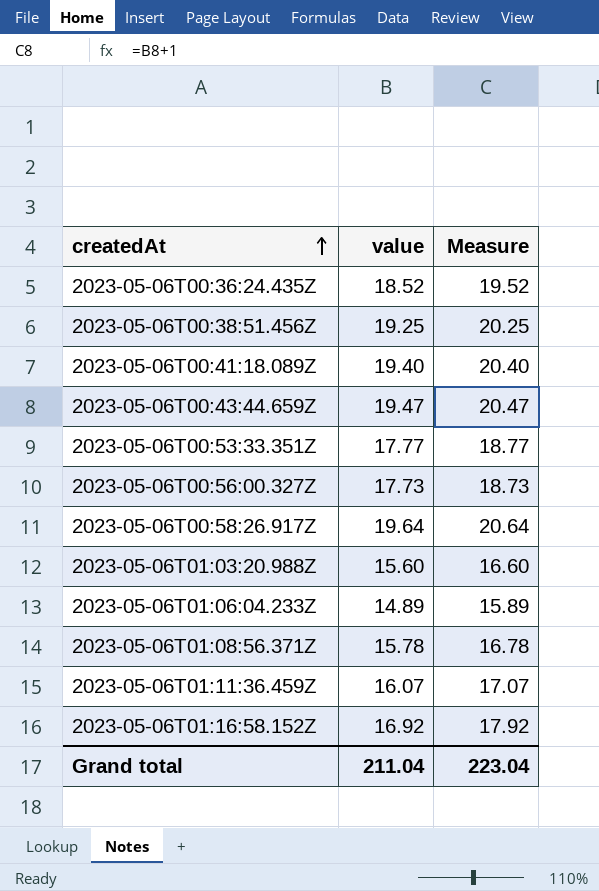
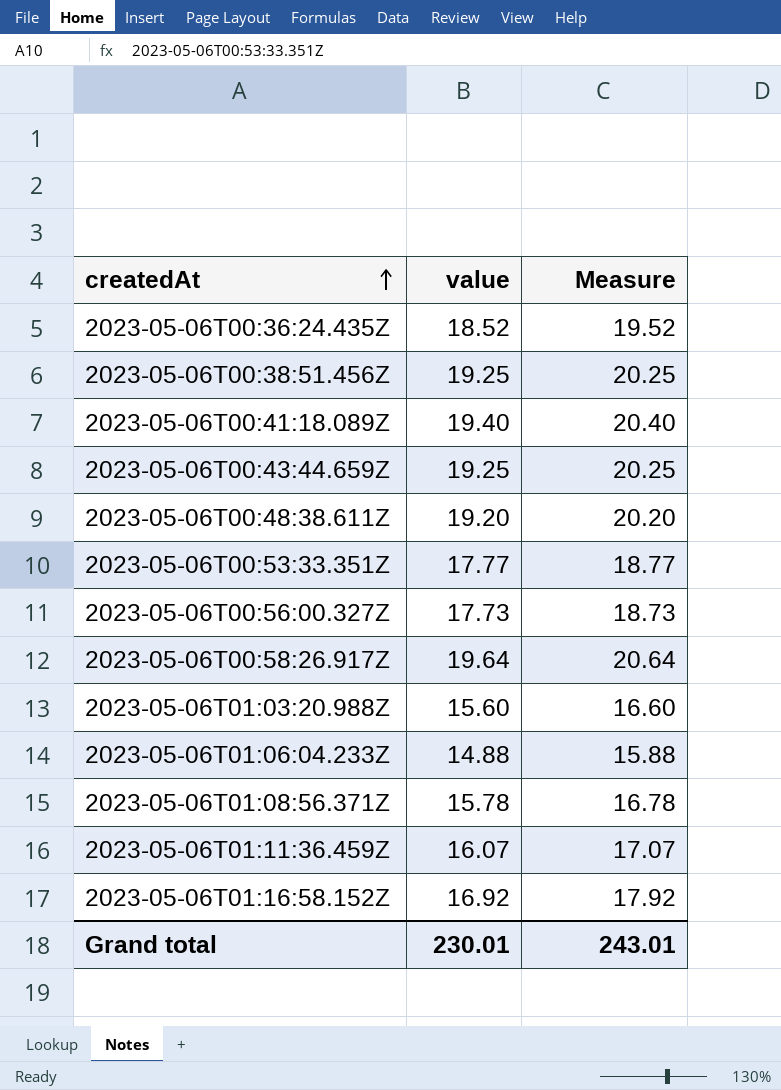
2023-05-06T00:43:44.659Z | value: 19.47 -> 19.25
2023-05-06T00:43:44.659Z | Measure: 20.47 -> 20.25
row 2023-05-06T00:48:38.611Z: none -> 19.20 | 20.20
2023-05-06T01:06:04.233Z | value: 14.89 -> 14.88
2023-05-06T01:06:04.233Z | Measure: 15.89 -> 15.88
Grand total | value: 211.04 -> 230.01
Grand total | Measure: 223.04 -> 243.01

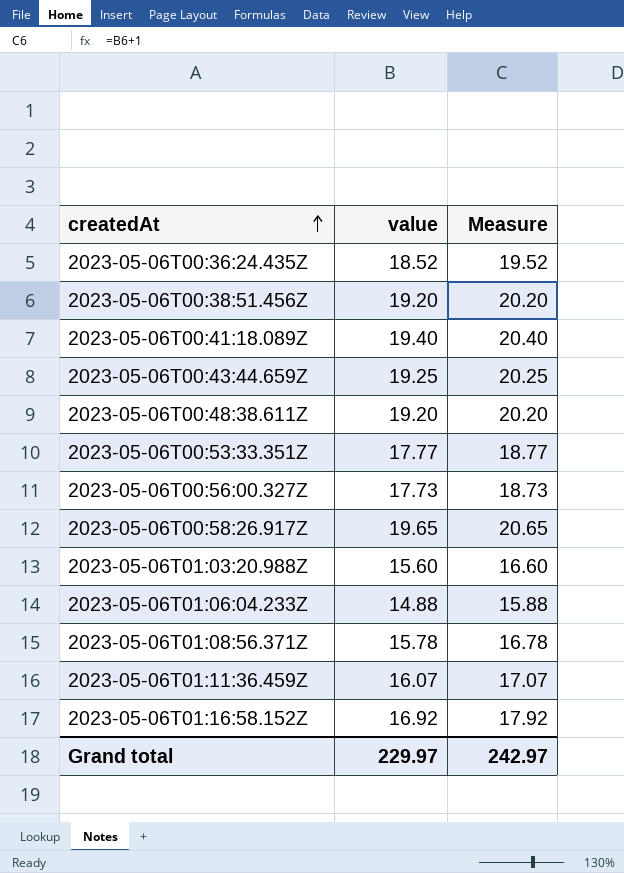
2023-05-06T00:38:51.456Z | value: 19.25 -> 19.20
2023-05-06T00:38:51.456Z | Measure: 20.25 -> 20.20
2023-05-06T00:58:26.917Z | value: 19.64 -> 19.65
2023-05-06T00:58:26.917Z | Measure: 20.64 -> 20.65
Grand total | value: 230.01 -> 229.97
Grand total | Measure: 243.01 -> 242.97

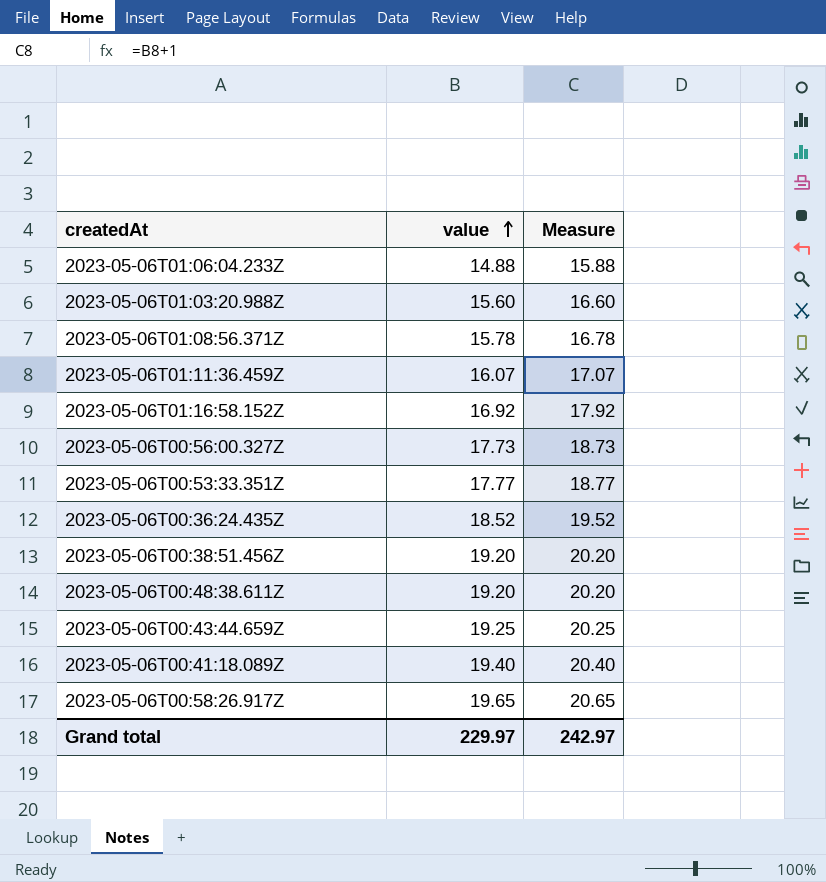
row order: createdAt ascending -> value ascending

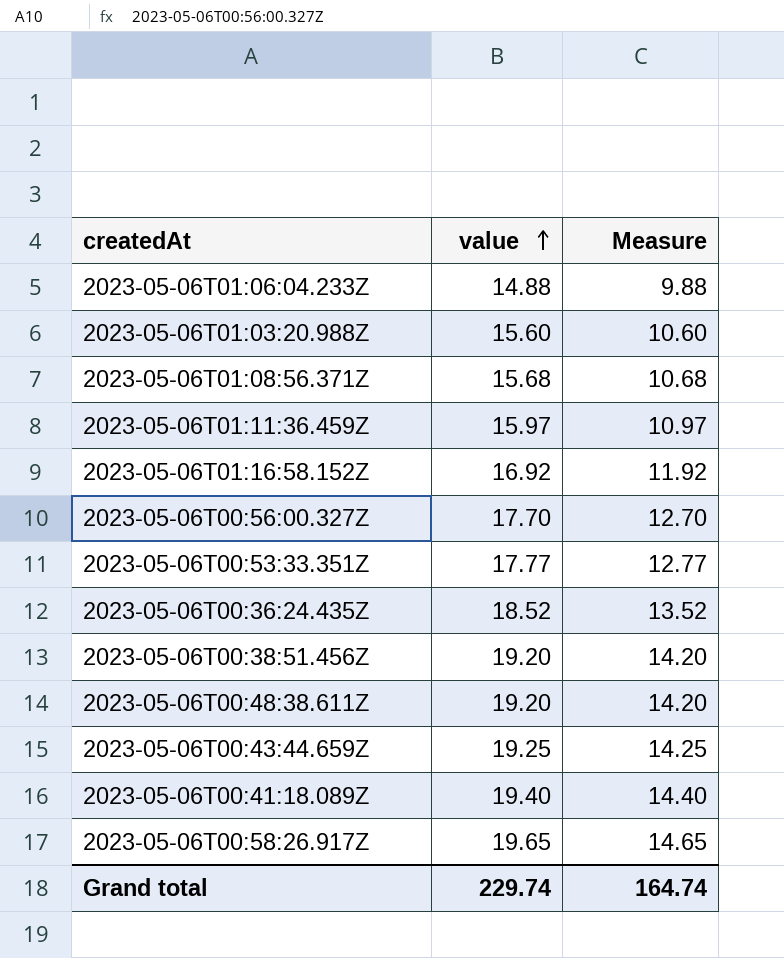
column Measure | formula: [value] + 1 -> [value] - 5
2023-05-06T01:08:56.371Z | value: 15.78 -> 15.68
2023-05-06T01:11:36.459Z | value: 16.07 -> 15.97
2023-05-06T00:56:00.327Z | value: 17.73 -> 17.70
Grand total | value: 229.97 -> 229.74
Grand total | Measure: 242.97 -> 164.74

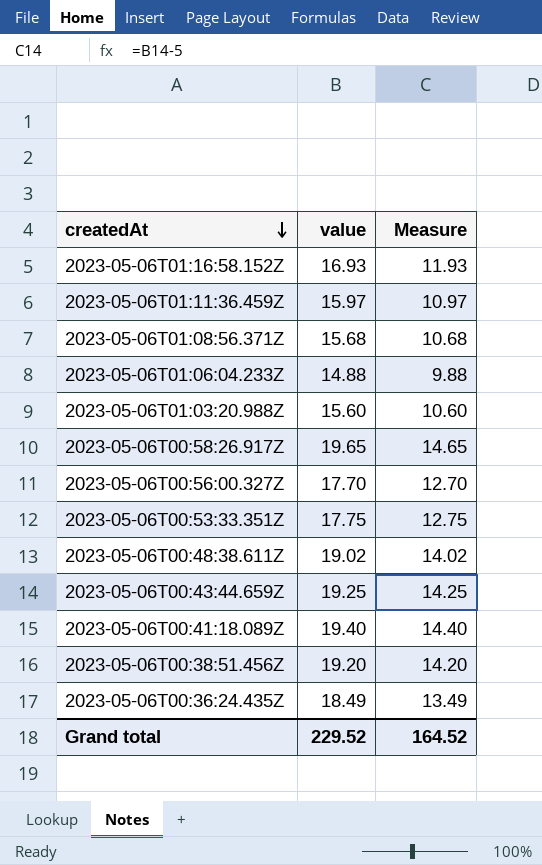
row order: value ascending -> createdAt descending
2023-05-06T01:16:58.152Z | value: 16.92 -> 16.93
2023-05-06T01:16:58.152Z | Measure: 11.92 -> 11.93
2023-05-06T00:53:33.351Z | value: 17.77 -> 17.75
2023-05-06T00:53:33.351Z | Measure: 12.77 -> 12.75
2023-05-06T00:48:38.611Z | value: 19.20 -> 19.02
2023-05-06T00:48:38.611Z | Measure: 14.20 -> 14.02
2023-05-06T00:36:24.435Z | value: 18.52 -> 18.49
2023-05-06T00:36:24.435Z | Measure: 13.52 -> 13.49
Grand total | value: 229.74 -> 229.52
Grand total | Measure: 164.74 -> 164.52

